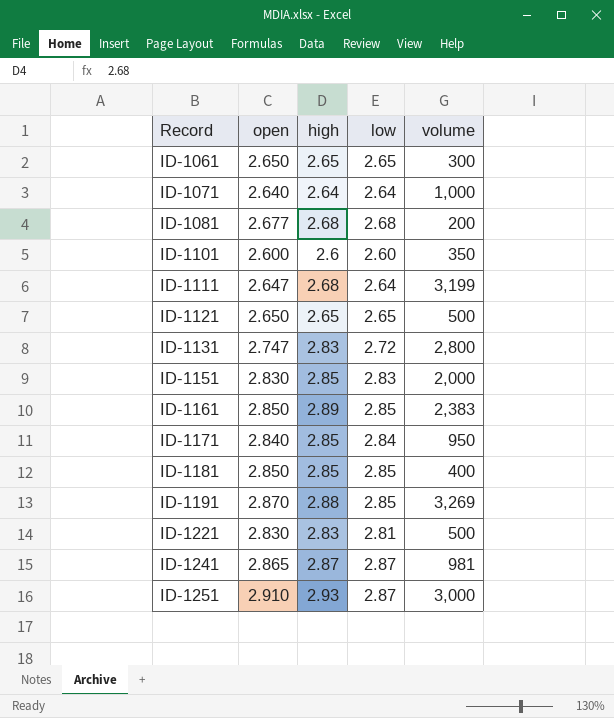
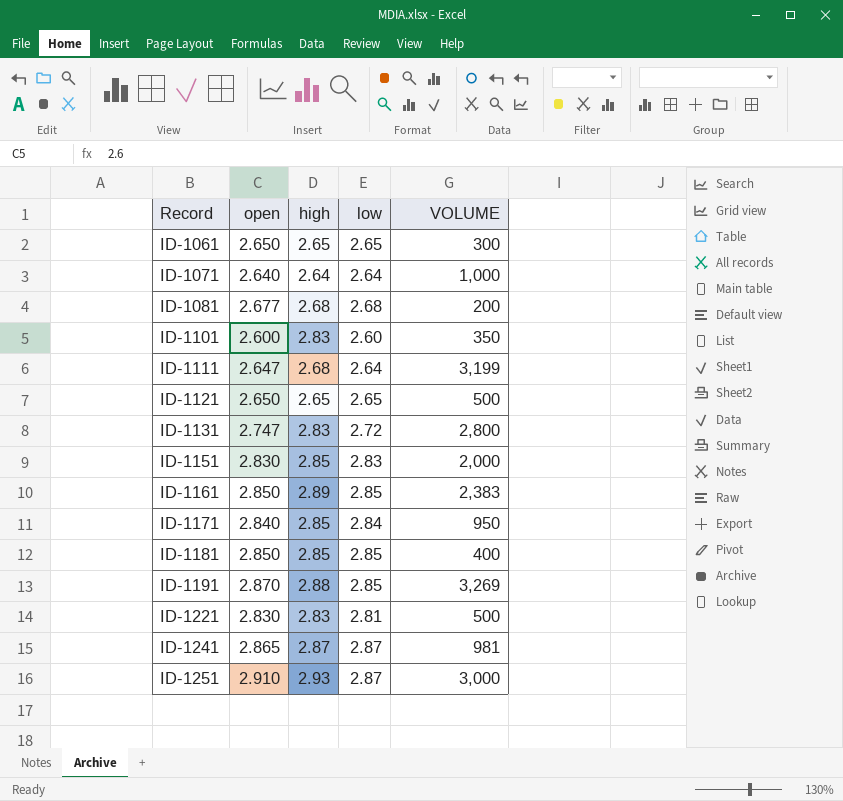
column name: volume -> VOLUME
ID-1101 | high: 2.6 -> 2.83

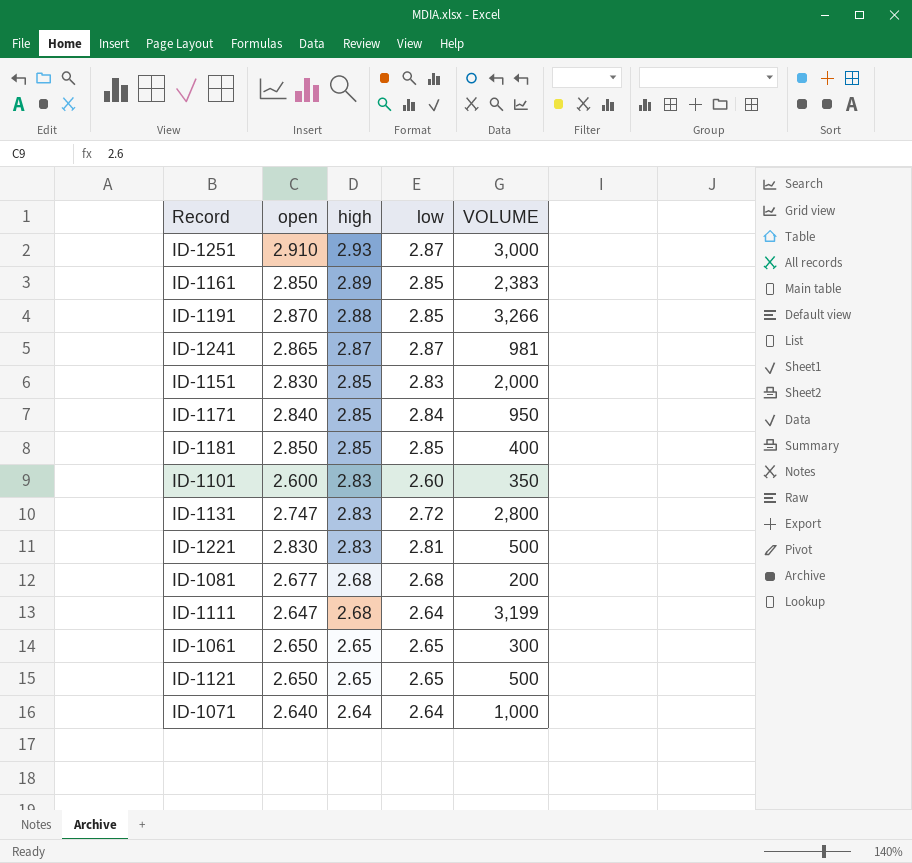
row order: Record ascending -> high descending
ID-1191 | VOLUME: 3,269 -> 3,266

